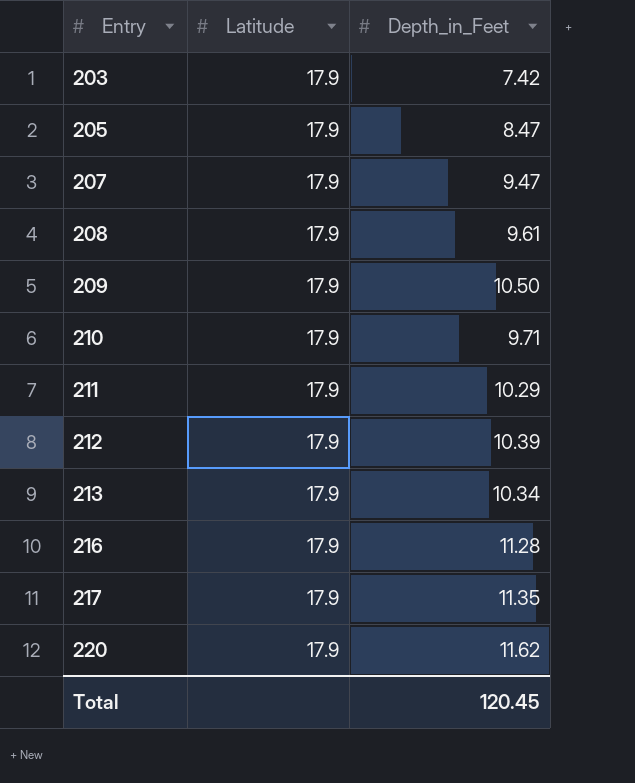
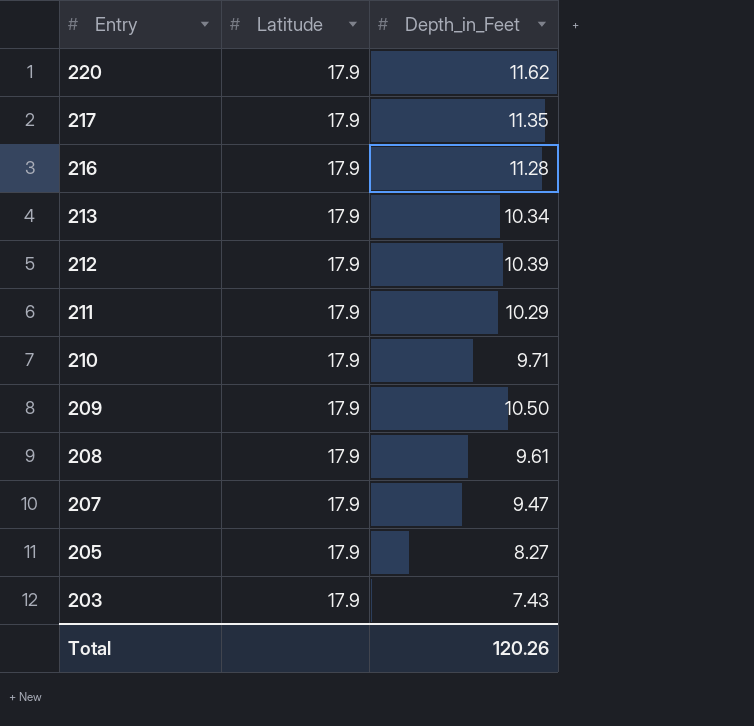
row order: Entry ascending -> Entry descending
205 | Depth_in_Feet: 8.47 -> 8.27
203 | Depth_in_Feet: 7.42 -> 7.43
Total | Depth_in_Feet: 120.45 -> 120.26

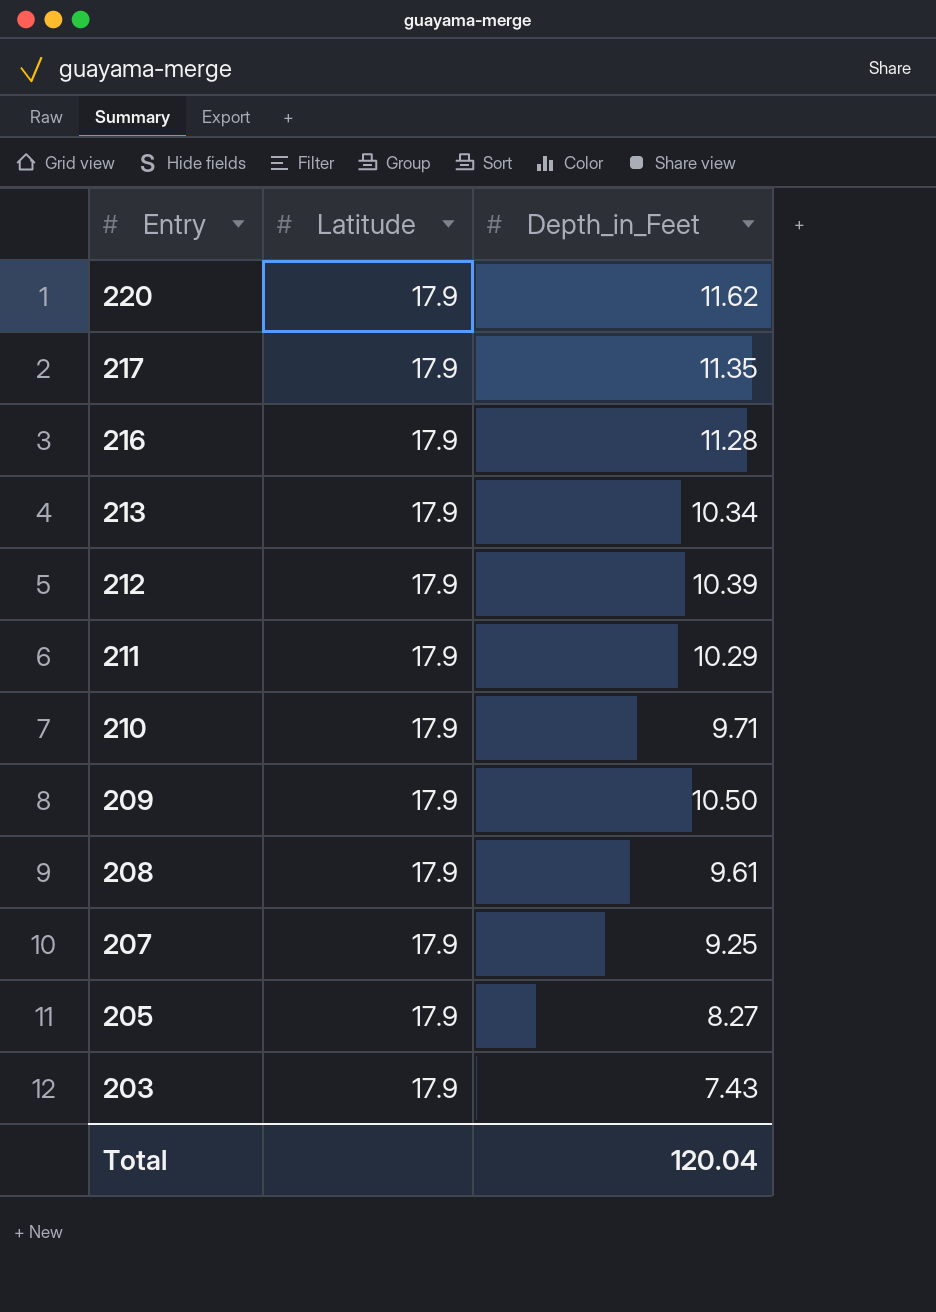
207 | Depth_in_Feet: 9.47 -> 9.25
Total | Depth_in_Feet: 120.26 -> 120.04

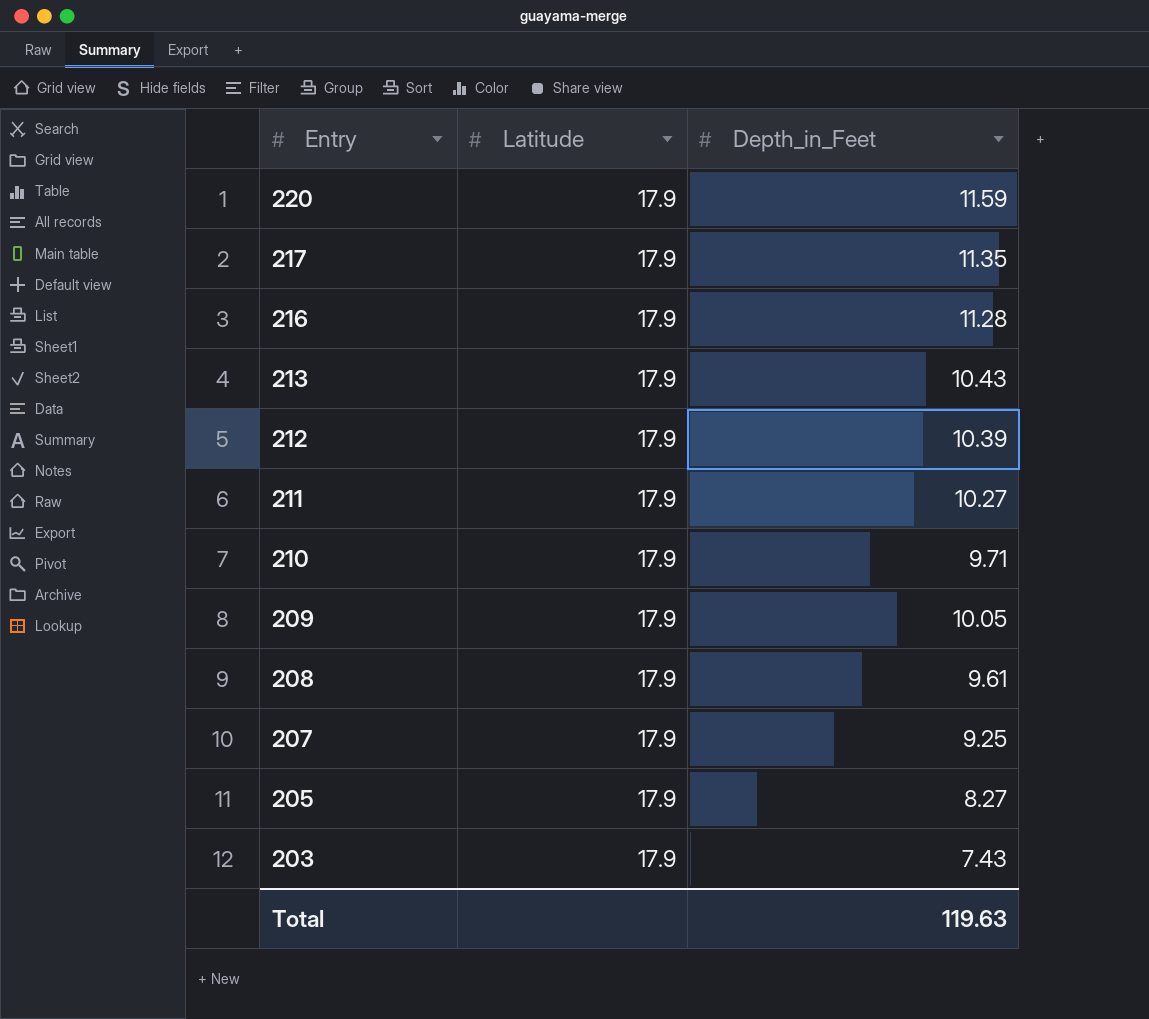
220 | Depth_in_Feet: 11.62 -> 11.59
213 | Depth_in_Feet: 10.34 -> 10.43
211 | Depth_in_Feet: 10.29 -> 10.27
209 | Depth_in_Feet: 10.50 -> 10.05
Total | Depth_in_Feet: 120.04 -> 119.63

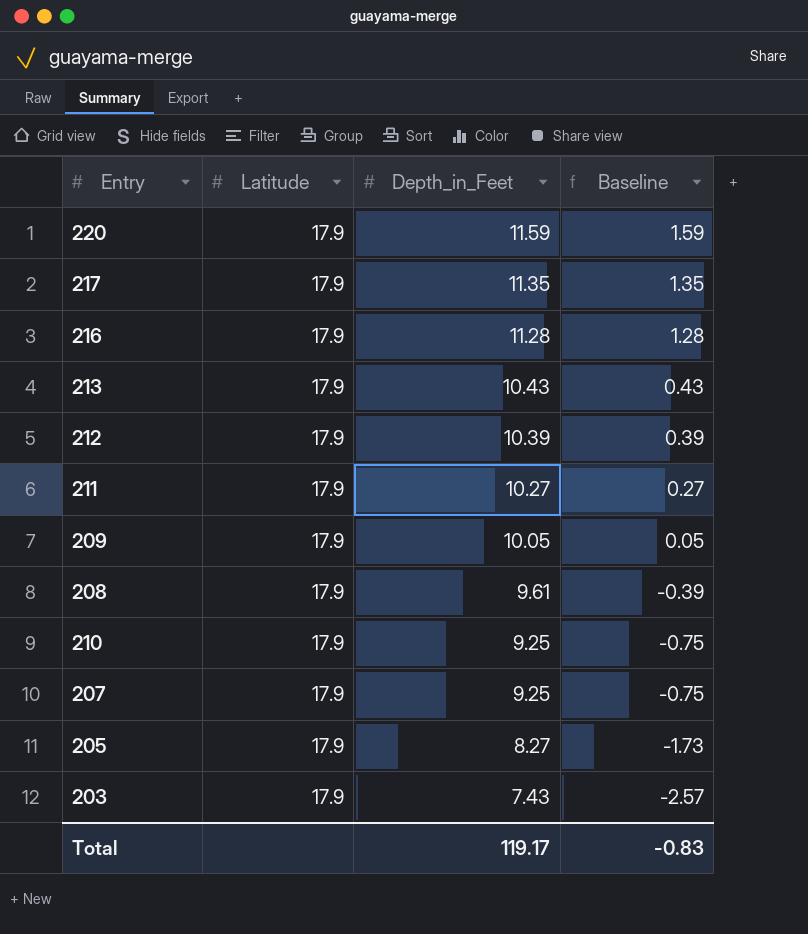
row order: Entry descending -> Depth_in_Feet descending
column Baseline | formula: none -> [Depth_in_Feet] - 10
210 | Depth_in_Feet: 9.71 -> 9.25
Total | Depth_in_Feet: 119.63 -> 119.17

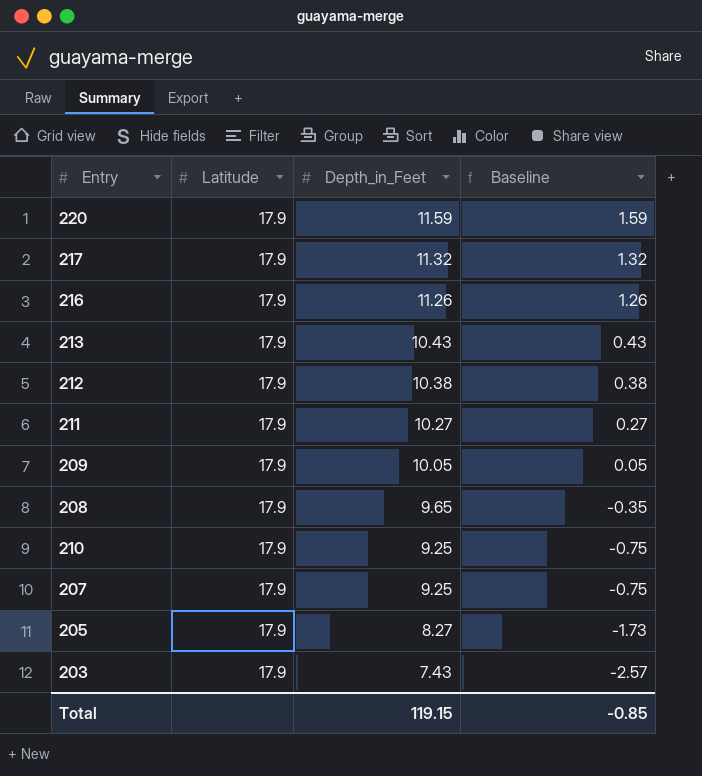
217 | Depth_in_Feet: 11.35 -> 11.32
217 | Baseline: 1.35 -> 1.32
216 | Depth_in_Feet: 11.28 -> 11.26
216 | Baseline: 1.28 -> 1.26
212 | Depth_in_Feet: 10.39 -> 10.38
212 | Baseline: 0.39 -> 0.38
208 | Depth_in_Feet: 9.61 -> 9.65
208 | Baseline: -0.39 -> -0.35
Total | Depth_in_Feet: 119.17 -> 119.15
Total | Baseline: -0.83 -> -0.85

